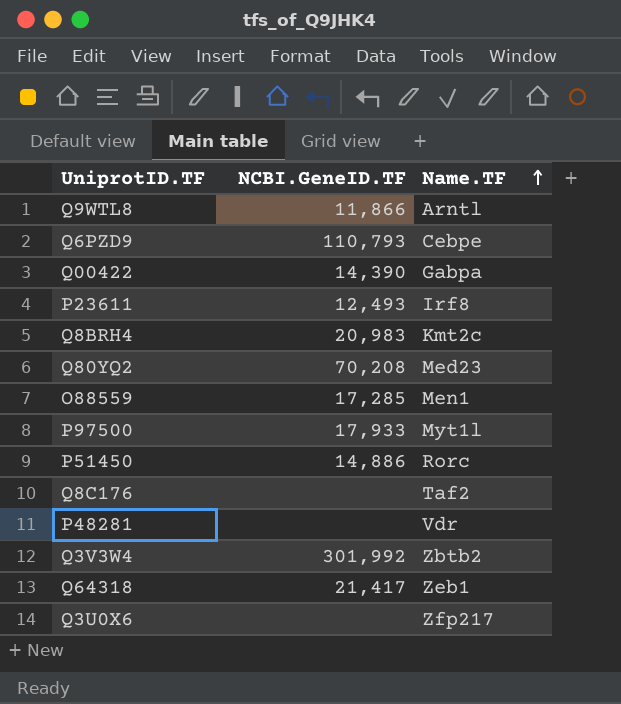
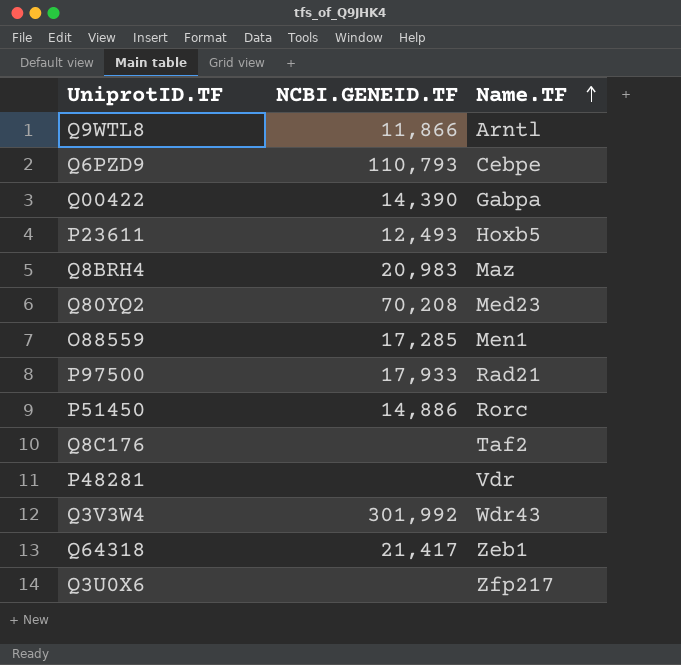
column name: NCBI.GeneID.TF -> NCBI.GENEID.TF
P23611 | Name.TF: Irf8 -> Hoxb5
Q8BRH4 | Name.TF: Kmt2c -> Maz
P97500 | Name.TF: Myt1l -> Rad21
Q3V3W4 | Name.TF: Zbtb2 -> Wdr43

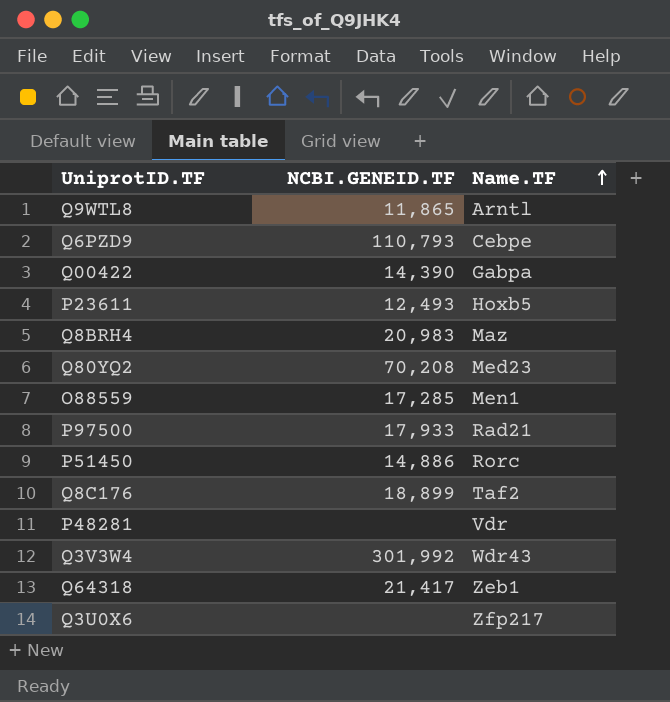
Q9WTL8 | NCBI.GENEID.TF: 11,866 -> 11,865
Q8C176 | NCBI.GENEID.TF: none -> 18,899

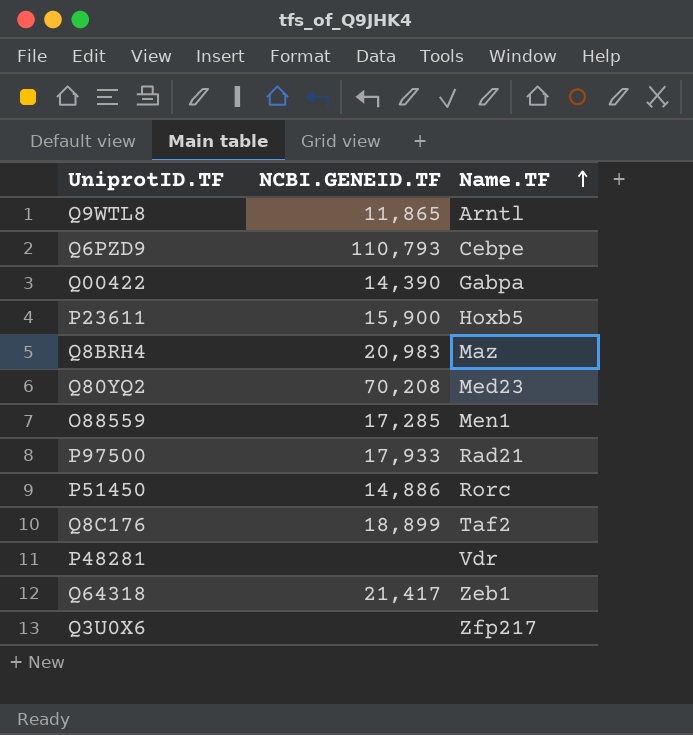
row Q3V3W4: 301,992 | Wdr43 -> none
P23611 | NCBI.GENEID.TF: 12,493 -> 15,900

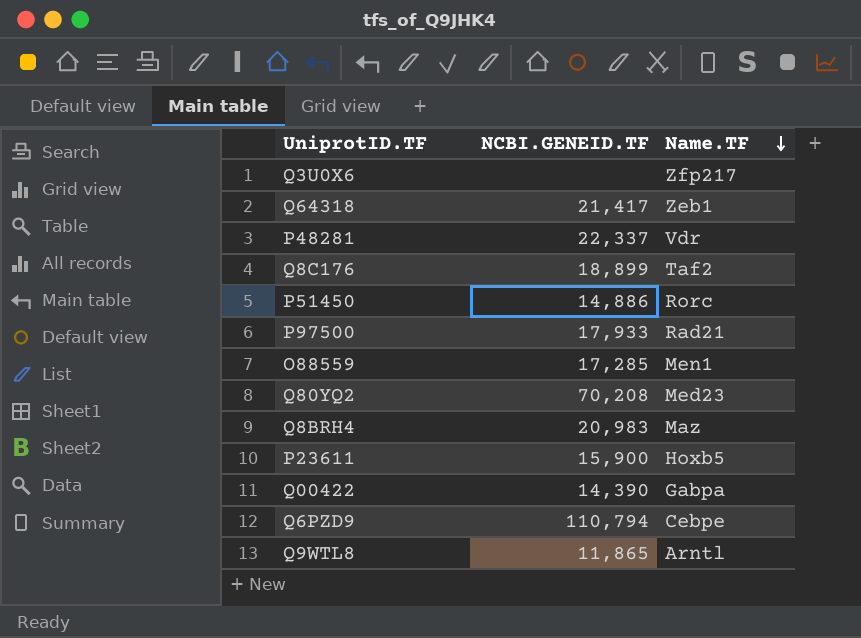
row order: Name.TF ascending -> Name.TF descending
P48281 | NCBI.GENEID.TF: none -> 22,337
Q6PZD9 | NCBI.GENEID.TF: 110,793 -> 110,794

